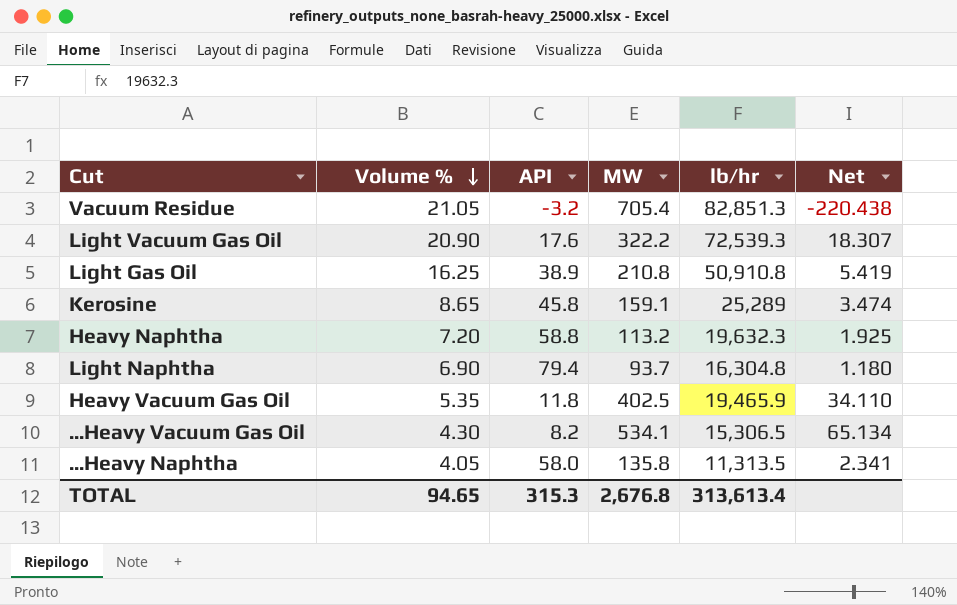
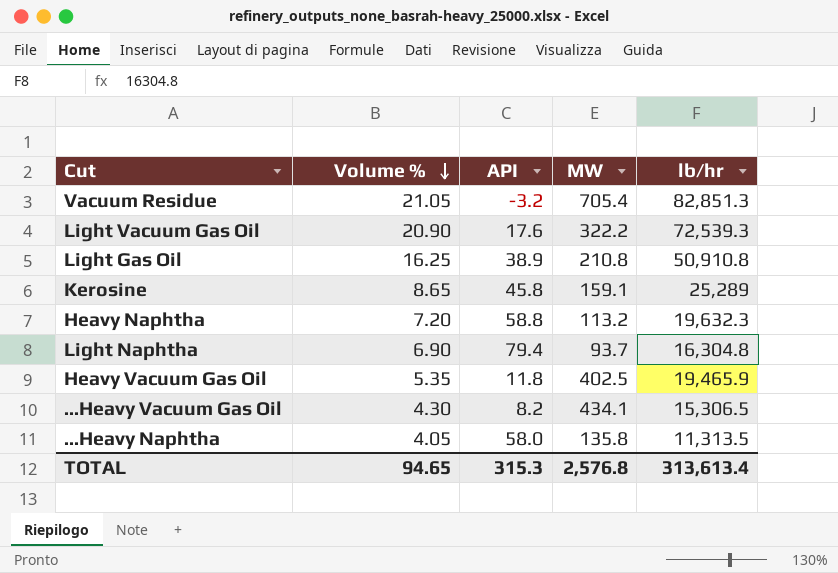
column Net | formula: [MW] / [API] -> none
...Heavy Vacuum Gas Oil | MW: 534.1 -> 434.1
TOTAL | MW: 2,676.8 -> 2,576.8

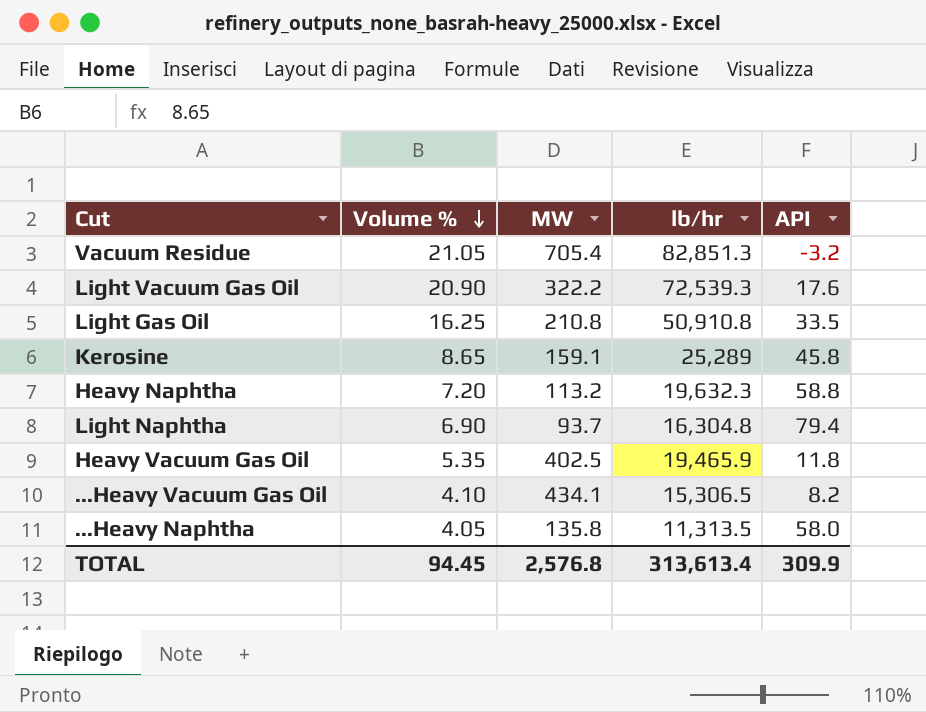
column API | position: 3 -> 5
Light Gas Oil | API: 38.9 -> 33.5
...Heavy Vacuum Gas Oil | Volume %: 4.30 -> 4.10
TOTAL | Volume %: 94.65 -> 94.45
TOTAL | API: 315.3 -> 309.9

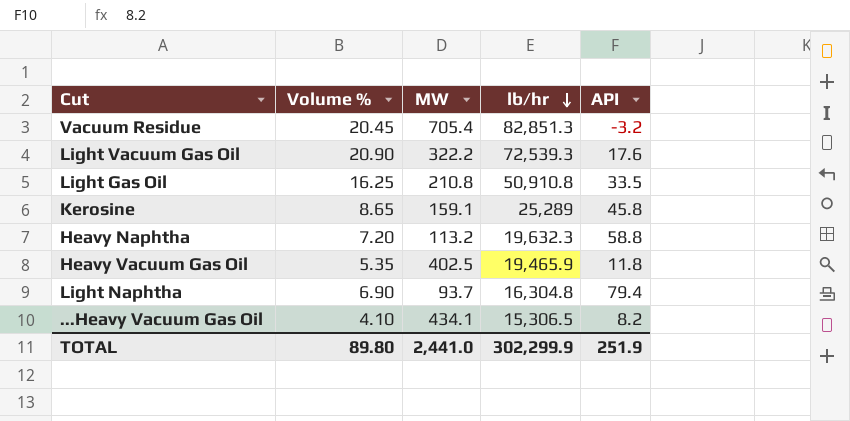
row order: Volume % descending -> lb/hr descending
row ...Heavy Naphtha: 4.05 | 135.8 | 11,313.5 | 58.0 -> none
Vacuum Residue | Volume %: 21.05 -> 20.45
TOTAL | Volume %: 94.45 -> 89.80
TOTAL | MW: 2,576.8 -> 2,441.0
TOTAL | lb/hr: 313,613.4 -> 302,299.9
TOTAL | API: 309.9 -> 251.9

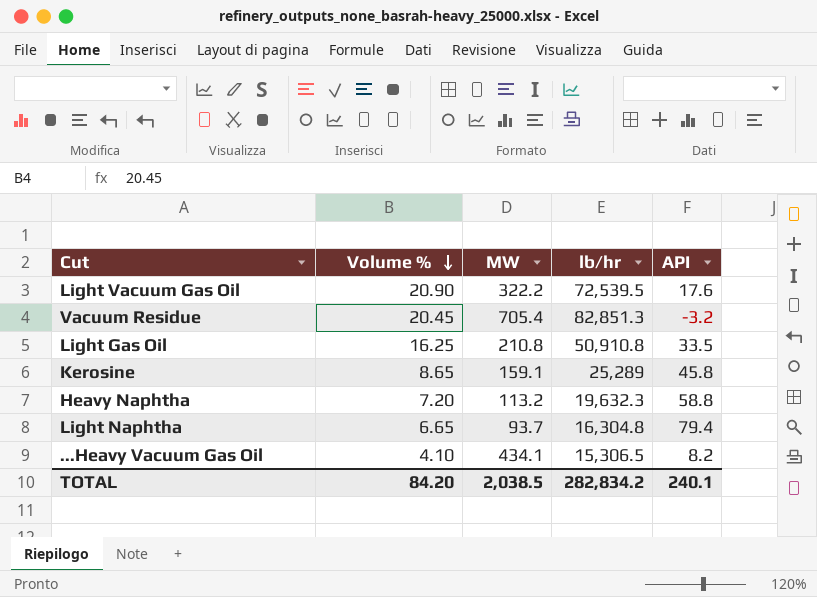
row order: lb/hr descending -> Volume % descending
row Heavy Vacuum Gas Oil: 5.35 | 402.5 | 19,465.9 | 11.8 -> none
Light Vacuum Gas Oil | lb/hr: 72,539.3 -> 72,539.5
Light Naphtha | Volume %: 6.90 -> 6.65
TOTAL | Volume %: 89.80 -> 84.20
TOTAL | MW: 2,441.0 -> 2,038.5
TOTAL | lb/hr: 302,299.9 -> 282,834.2
TOTAL | API: 251.9 -> 240.1

